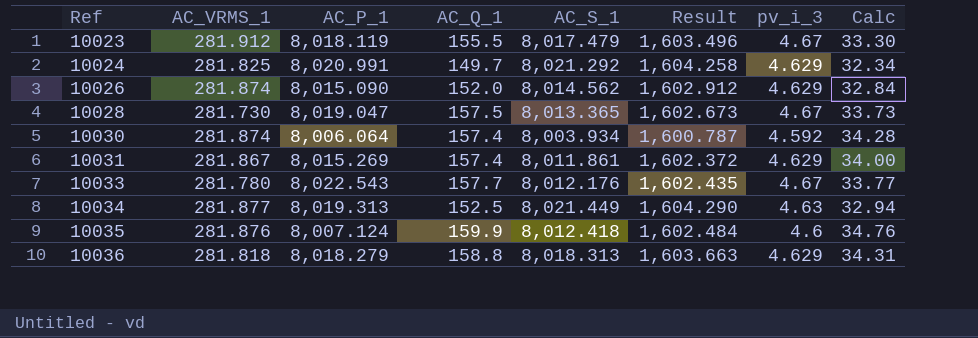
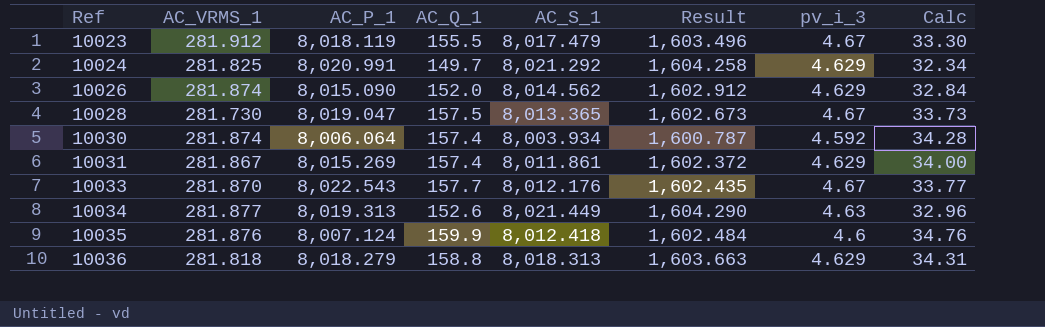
10033 | AC_VRMS_1: 281.780 -> 281.870
10034 | AC_Q_1: 152.5 -> 152.6
10034 | Calc: 32.94 -> 32.96

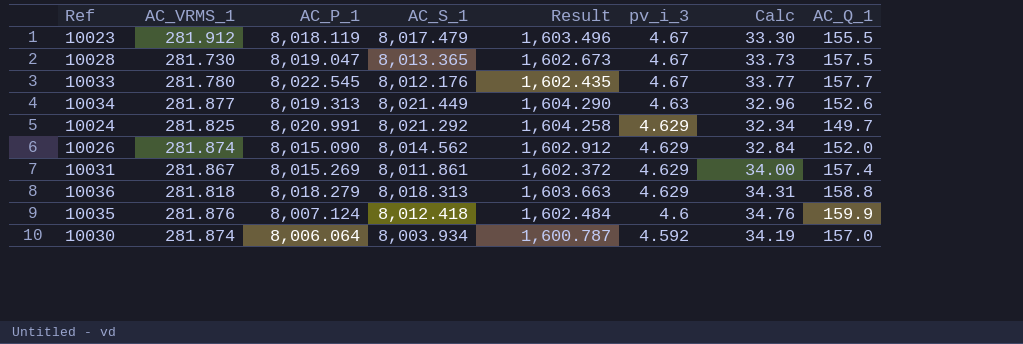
row order: Ref ascending -> pv_i_3 descending
column AC_Q_1 | position: 4 -> 8
10033 | AC_VRMS_1: 281.870 -> 281.780
10033 | AC_P_1: 8,022.543 -> 8,022.545
10030 | Calc: 34.28 -> 34.19
10030 | AC_Q_1: 157.4 -> 157.0

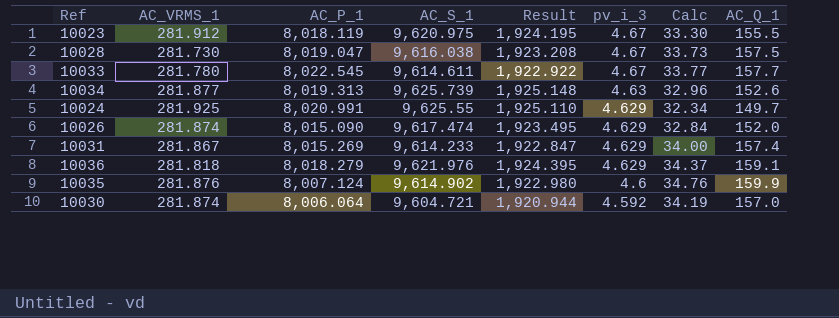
10023 | AC_S_1: 8,017.479 -> 9,620.975
10023 | Result: 1,603.496 -> 1,924.195
10028 | AC_S_1: 8,013.365 -> 9,616.038
10028 | Result: 1,602.673 -> 1,923.208
10033 | AC_S_1: 8,012.176 -> 9,614.611
10033 | Result: 1,602.435 -> 1,922.922
10034 | AC_S_1: 8,021.449 -> 9,625.739
10034 | Result: 1,604.290 -> 1,925.148
10024 | AC_VRMS_1: 281.825 -> 281.925
10024 | AC_S_1: 8,021.292 -> 9,625.55
10024 | Result: 1,604.258 -> 1,925.110
10026 | AC_S_1: 8,014.562 -> 9,617.474
10026 | Result: 1,602.912 -> 1,923.495
10031 | AC_S_1: 8,011.861 -> 9,614.233
10031 | Result: 1,602.372 -> 1,922.847
10036 | AC_S_1: 8,018.313 -> 9,621.976
10036 | Result: 1,603.663 -> 1,924.395
10036 | Calc: 34.31 -> 34.37
10036 | AC_Q_1: 158.8 -> 159.1
10035 | AC_S_1: 8,012.418 -> 9,614.902
10035 | Result: 1,602.484 -> 1,922.980
10030 | AC_S_1: 8,003.934 -> 9,604.721
10030 | Result: 1,600.787 -> 1,920.944

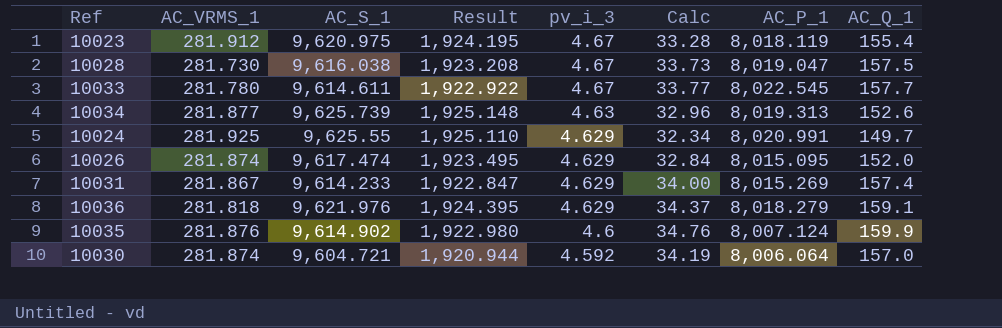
column AC_P_1 | position: 3 -> 7
10023 | Calc: 33.30 -> 33.28
10023 | AC_Q_1: 155.5 -> 155.4
10026 | AC_P_1: 8,015.090 -> 8,015.095

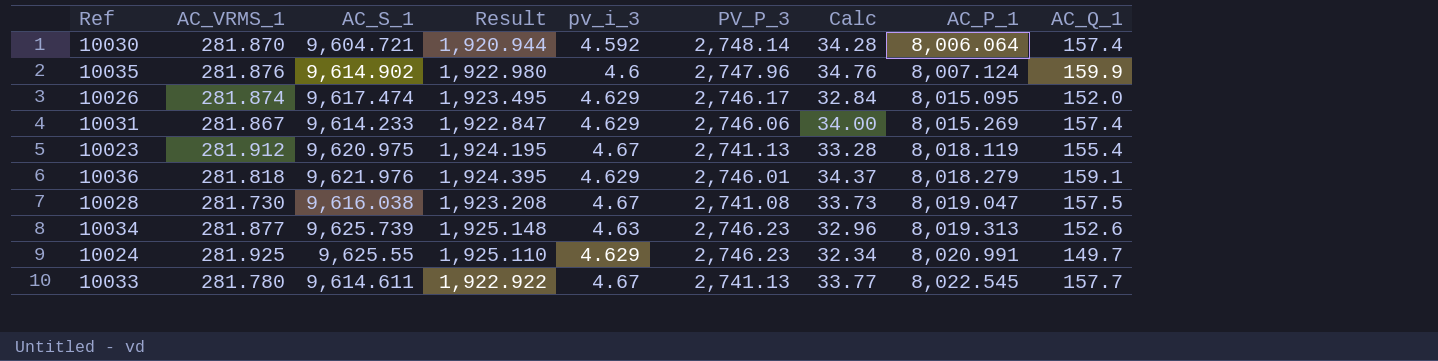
row order: pv_i_3 descending -> AC_P_1 ascending
column PV_P_3 | position: none -> 6
10030 | AC_VRMS_1: 281.874 -> 281.870
10030 | Calc: 34.19 -> 34.28
10030 | AC_Q_1: 157.0 -> 157.4

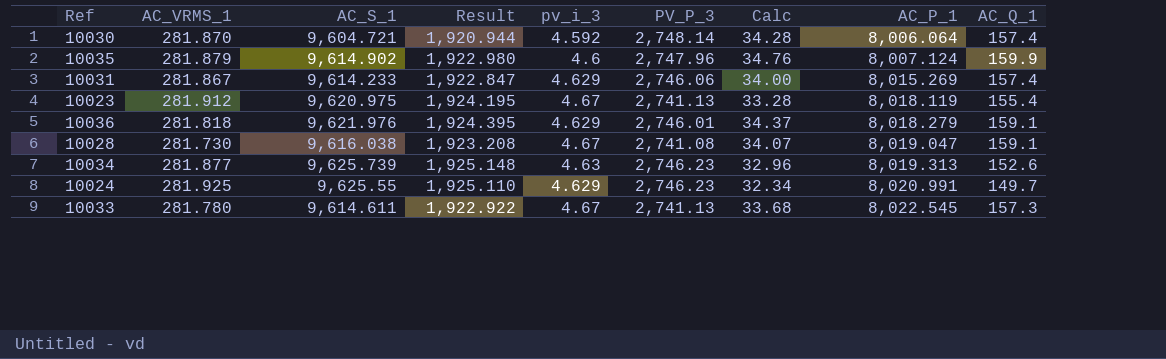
row 10026: 281.874 | 9,617.474 | 1,923.495 | 4.629 | 2,746.17 | 32.84 | 8,015.095 | 152.0 -> none
10035 | AC_VRMS_1: 281.876 -> 281.879
10028 | Calc: 33.73 -> 34.07
10028 | AC_Q_1: 157.5 -> 159.1
10033 | Calc: 33.77 -> 33.68
10033 | AC_Q_1: 157.7 -> 157.3

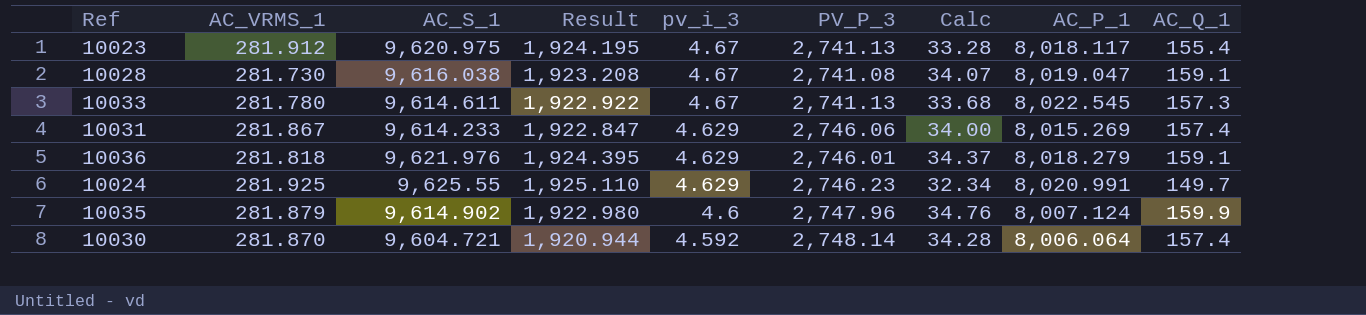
row order: AC_P_1 ascending -> pv_i_3 descending
row 10034: 281.877 | 9,625.739 | 1,925.148 | 4.63 | 2,746.23 | 32.96 | 8,019.313 | 152.6 -> none
10023 | AC_P_1: 8,018.119 -> 8,018.117

